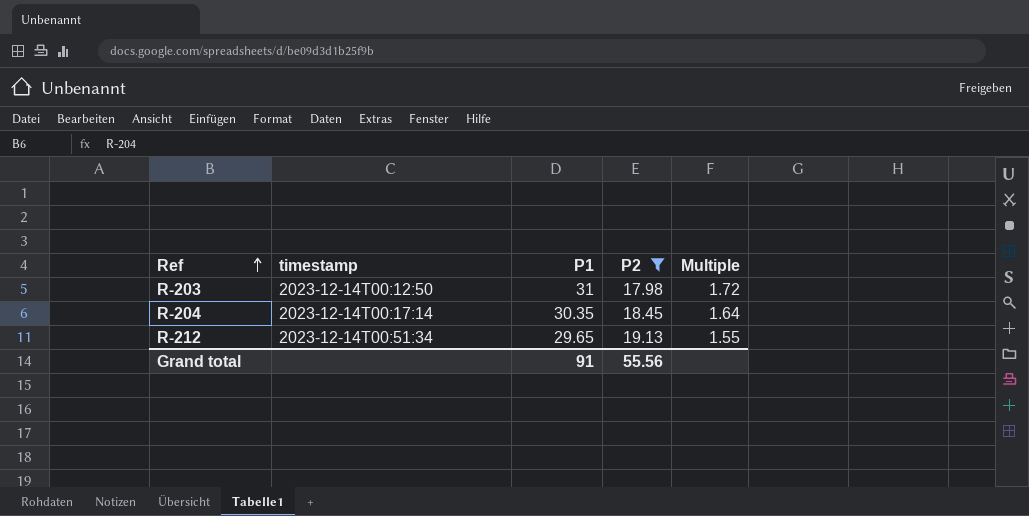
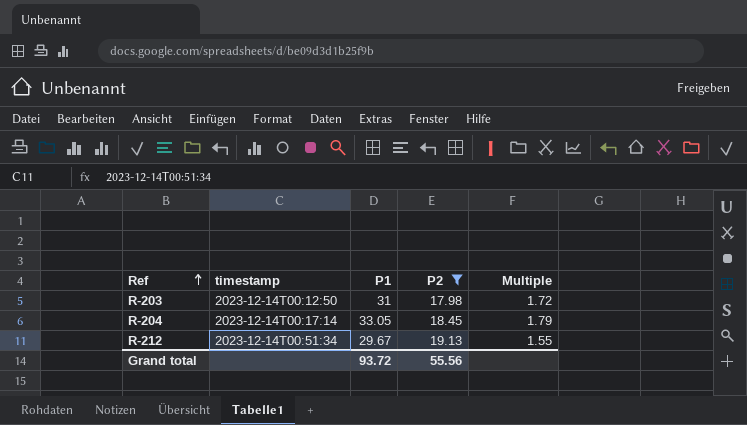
R-204 | P1: 30.35 -> 33.05
R-204 | Multiple: 1.64 -> 1.79
R-212 | P1: 29.65 -> 29.67
Grand total | P1: 91 -> 93.72

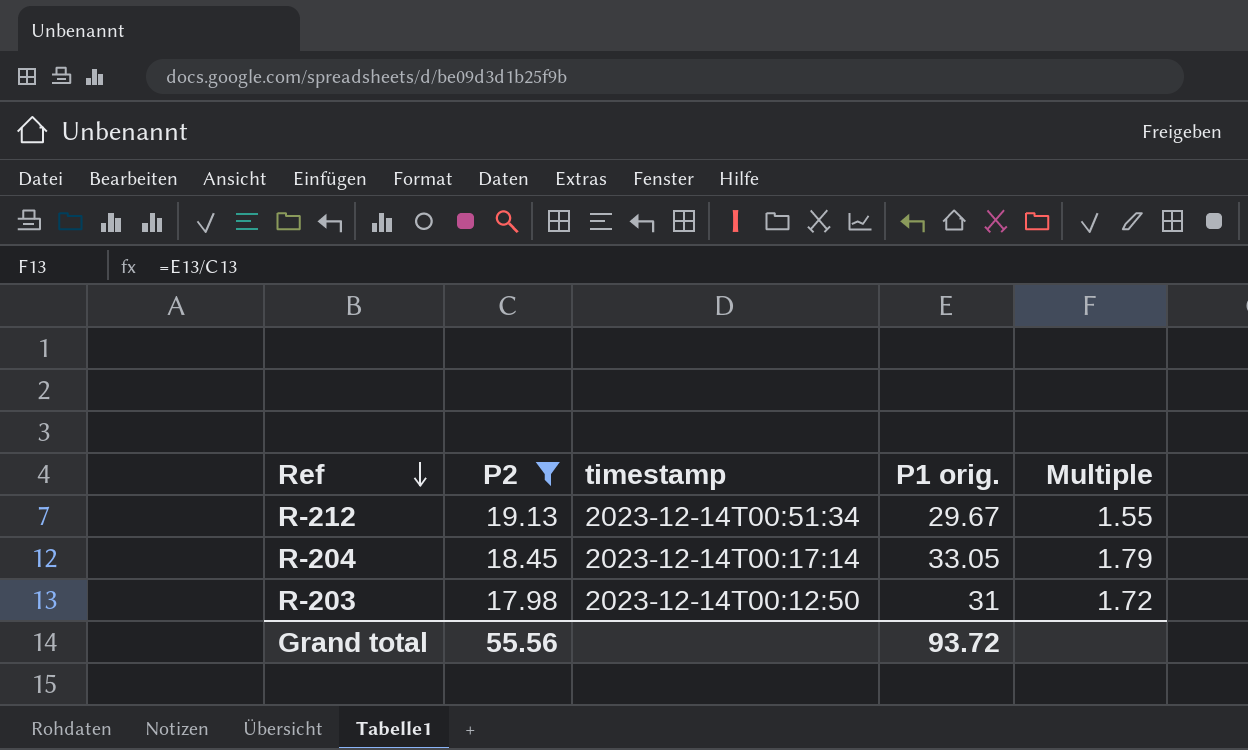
row order: Ref ascending -> Ref descending
column P2 | position: 4 -> 2
column name: P1 -> P1 orig.

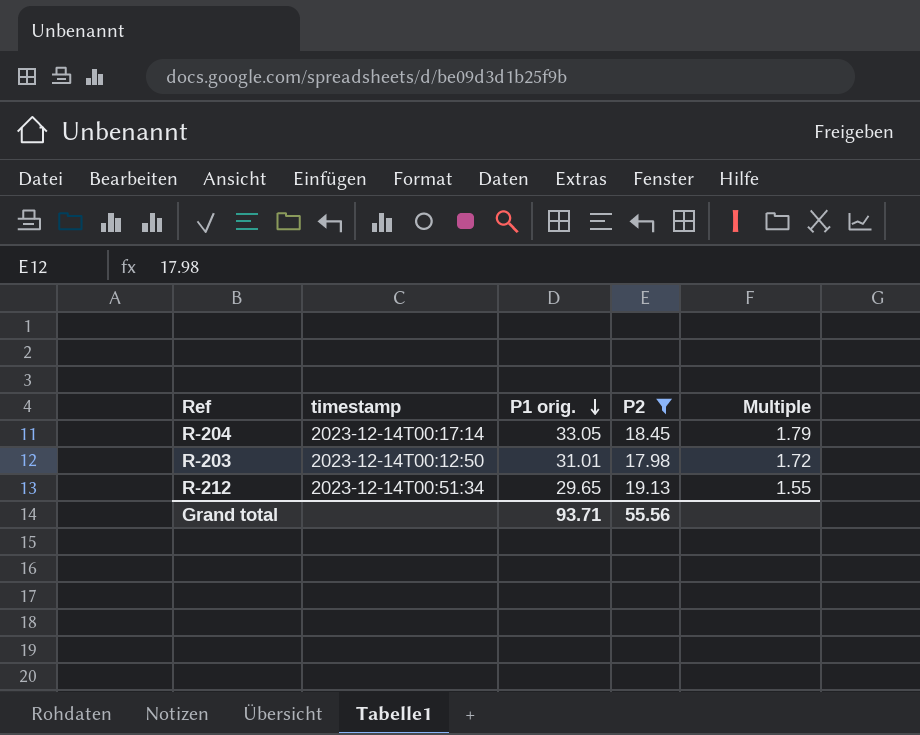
row order: Ref descending -> P1 orig. descending
column P2 | position: 2 -> 4
R-203 | P1 orig.: 31 -> 31.01
R-212 | P1 orig.: 29.67 -> 29.65
Grand total | P1 orig.: 93.72 -> 93.71

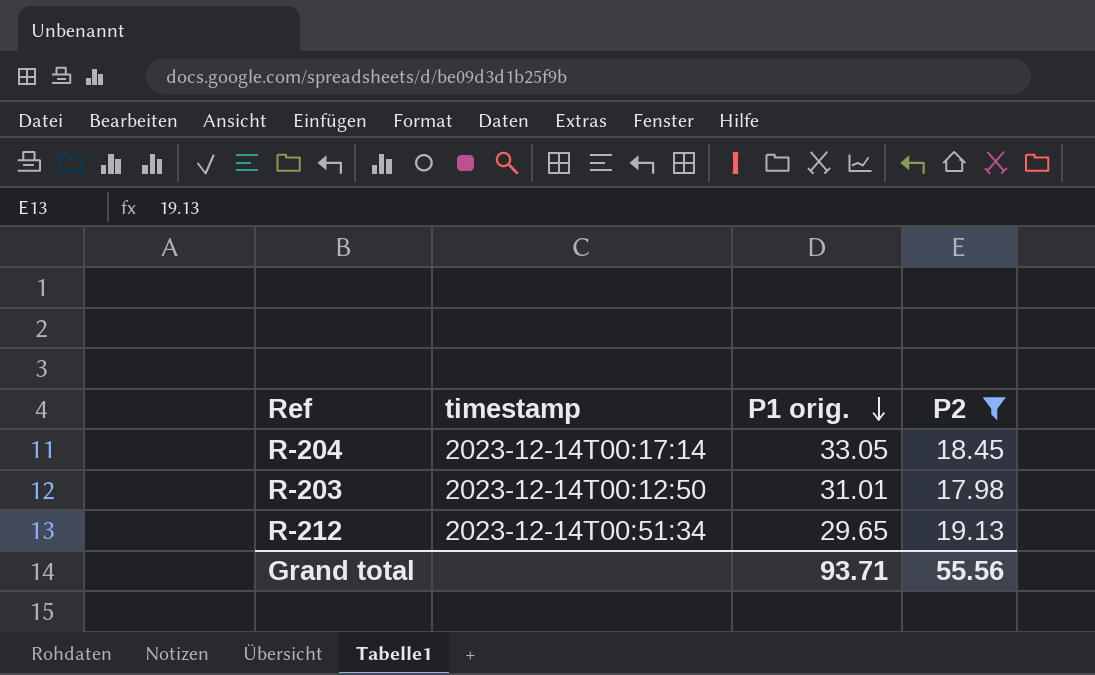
column Multiple | formula: [P1 orig.] / [P2] -> none

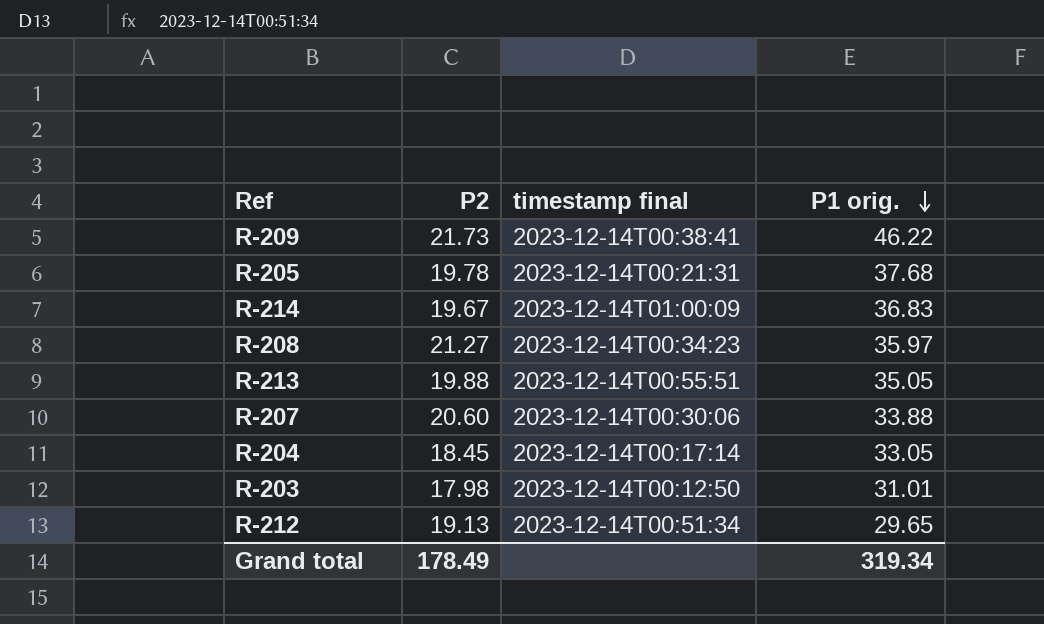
filter: P2 <= 19.13 -> none
column P2 | position: 4 -> 2
column name: timestamp -> timestamp final
Grand total | P2: 55.56 -> 178.49
Grand total | P1 orig.: 93.71 -> 319.34

